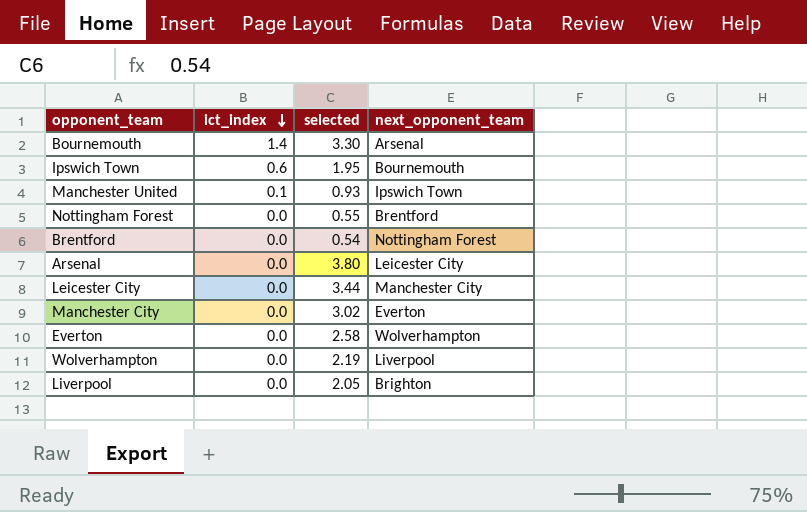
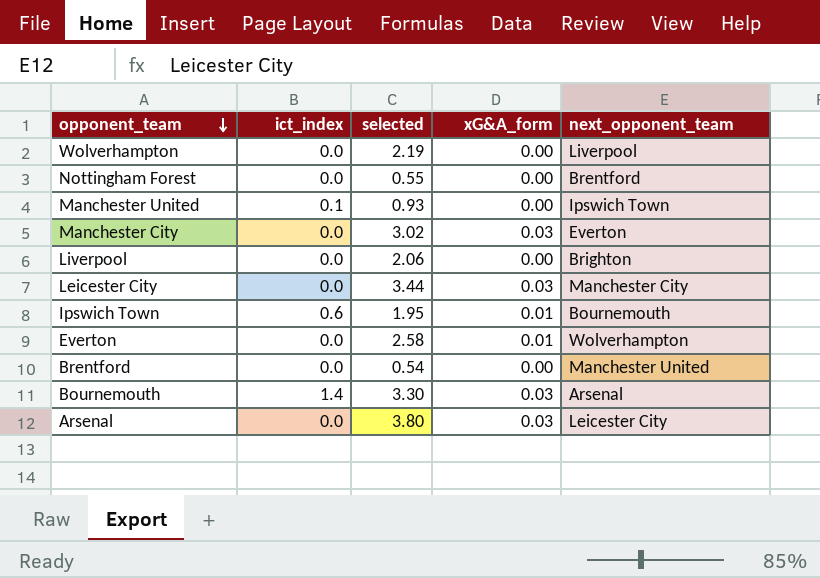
row order: ict_index descending -> opponent_team descending
column xG&A_form | position: none -> 4
Liverpool | selected: 2.05 -> 2.06
Brentford | next_opponent_team: Nottingham Forest -> Manchester United

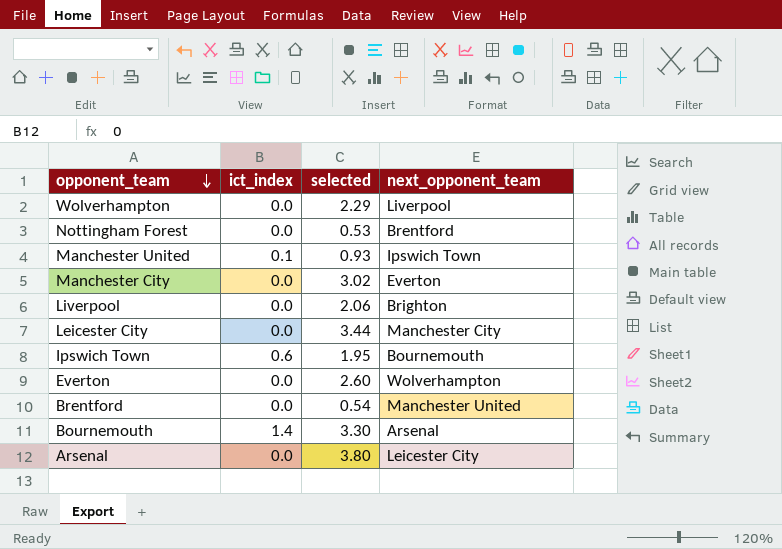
column xG&A_form | position: 4 -> none
Wolverhampton | selected: 2.19 -> 2.29
Nottingham Forest | selected: 0.55 -> 0.53
Everton | selected: 2.58 -> 2.60

